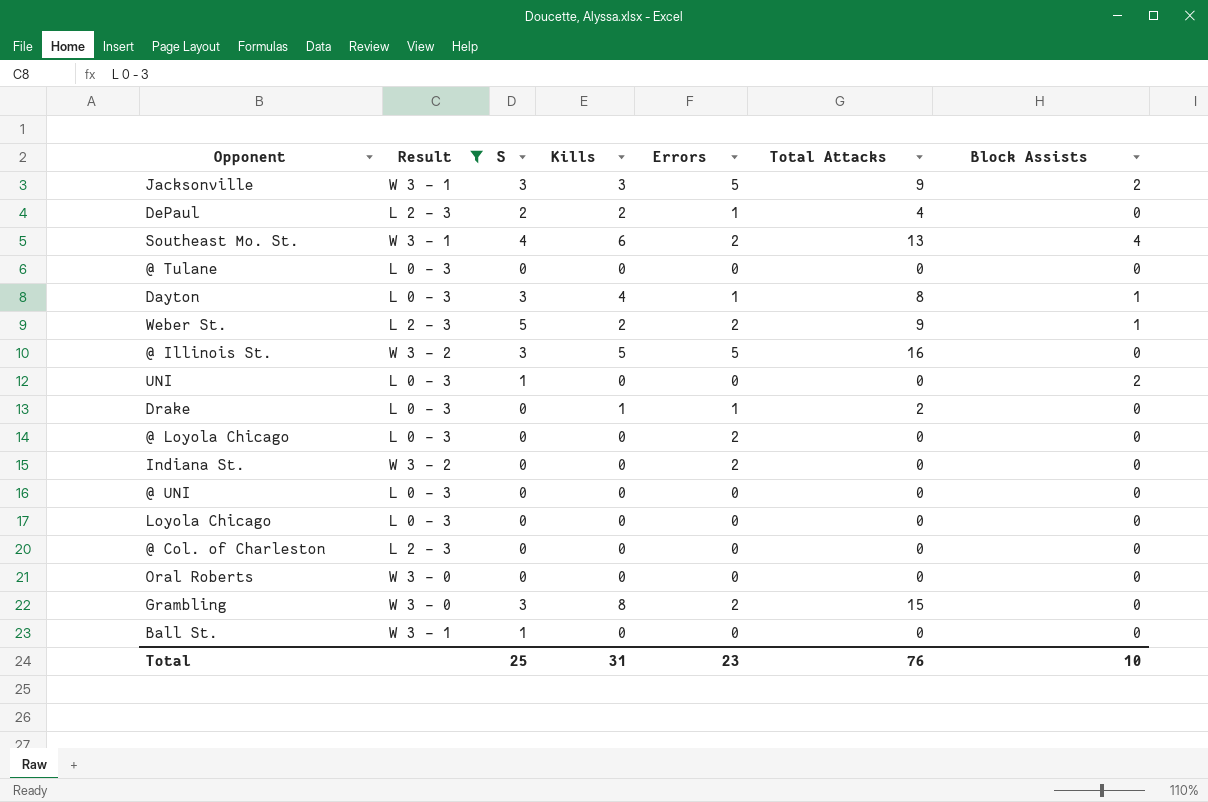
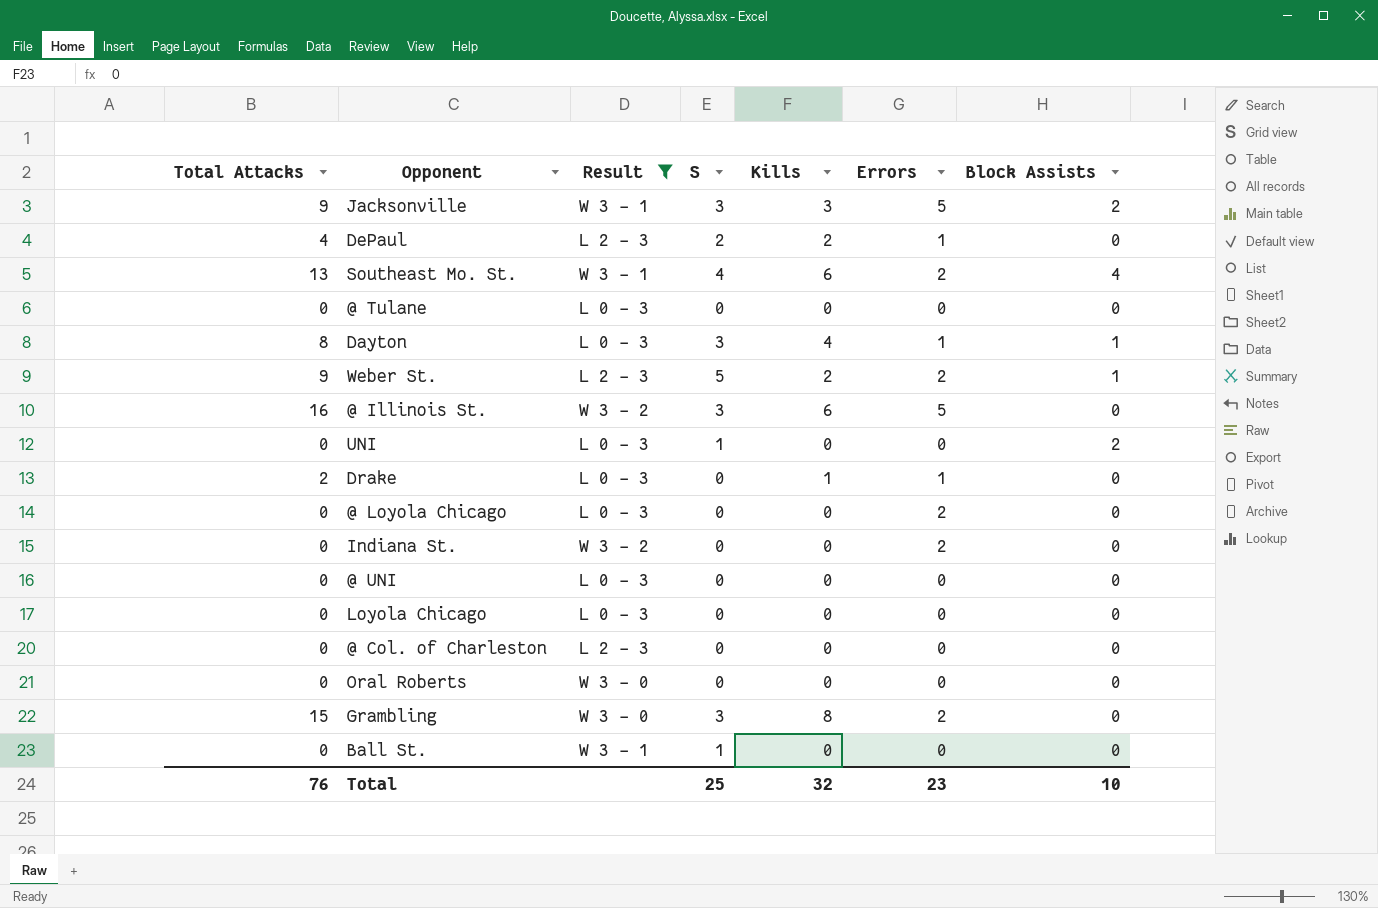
column Total Attacks | position: 6 -> 1
@ Illinois St. | Kills: 5 -> 6
Total | Kills: 31 -> 32

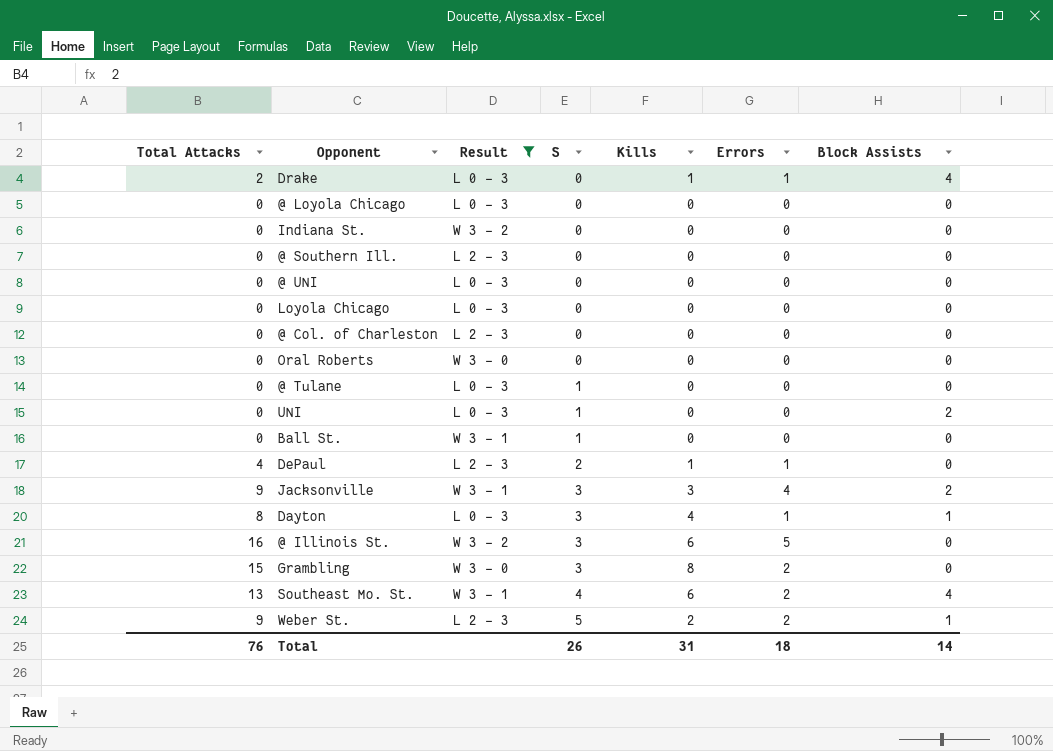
row order: none -> S ascending
Drake | Block Assists: 0 -> 4
@ Loyola Chicago | Errors: 2 -> 0
Indiana St. | Errors: 2 -> 0
row @ Southern Ill.: none -> 0 | L 2 - 3 | 0 | 0 | 0 | 0
@ Tulane | S: 0 -> 1
DePaul | Kills: 2 -> 1
Jacksonville | Errors: 5 -> 4
Total | S: 25 -> 26
Total | Kills: 32 -> 31
Total | Errors: 23 -> 18
Total | Block Assists: 10 -> 14

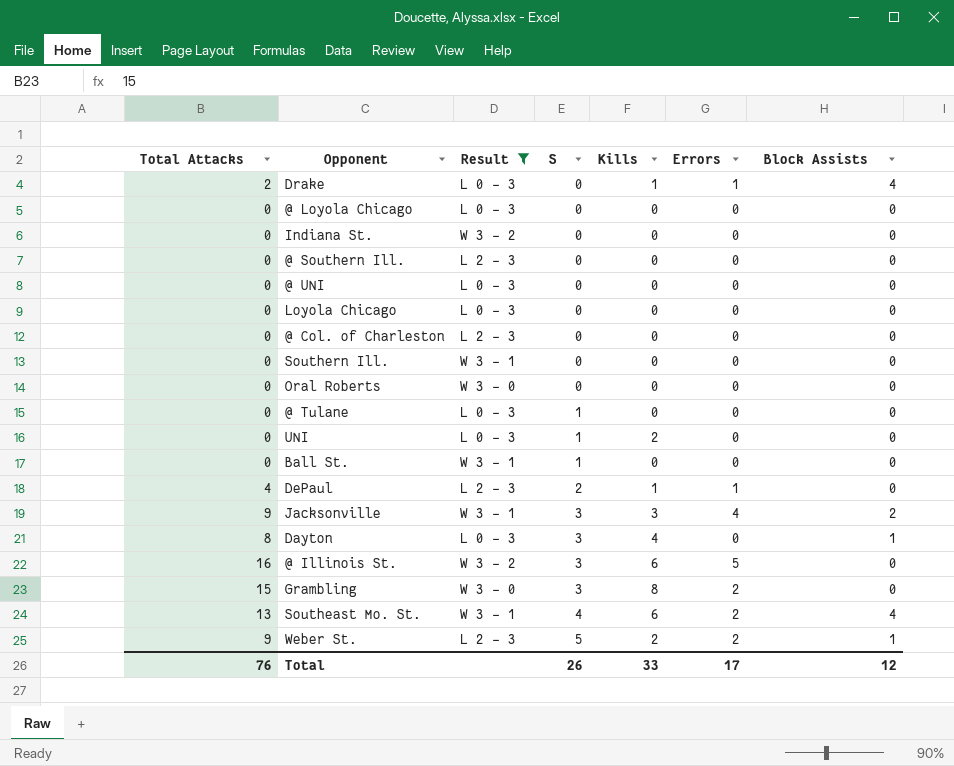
row Southern Ill.: none -> 0 | W 3 - 1 | 0 | 0 | 0 | 0
UNI | Kills: 0 -> 2
UNI | Block Assists: 2 -> 0
Dayton | Errors: 1 -> 0
Total | Kills: 31 -> 33
Total | Errors: 18 -> 17
Total | Block Assists: 14 -> 12

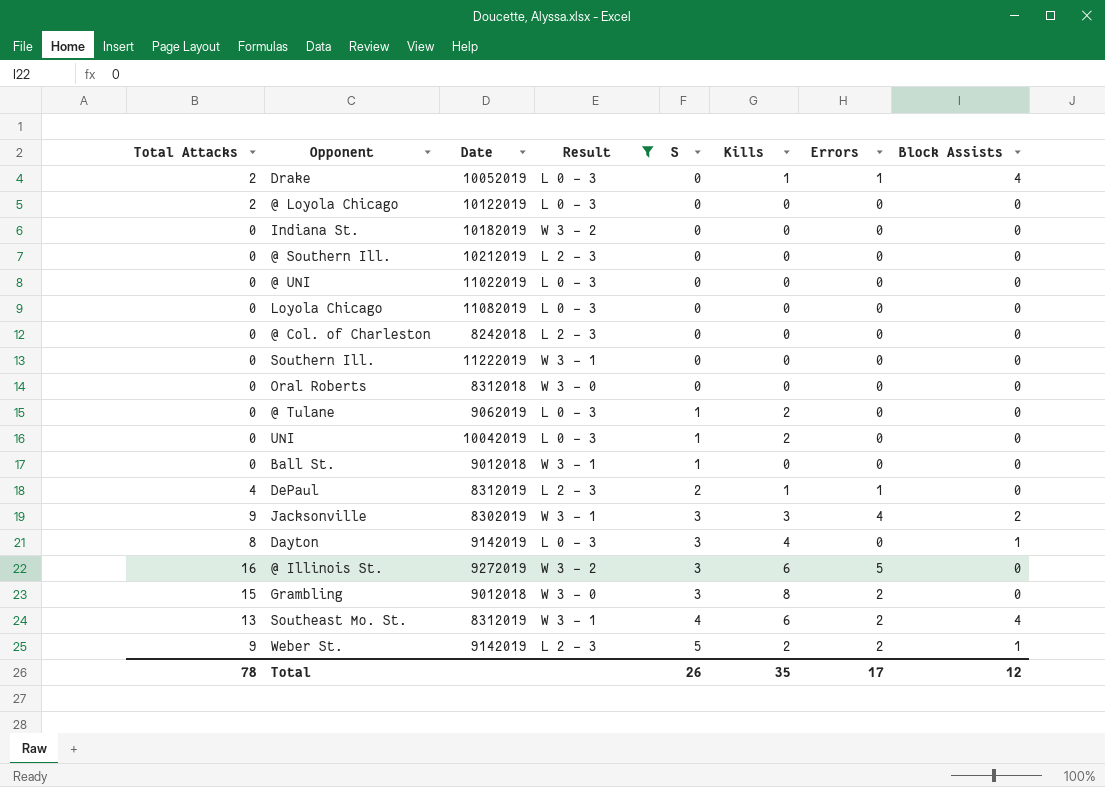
column Date | position: none -> 3
@ Loyola Chicago | Total Attacks: 0 -> 2
@ Tulane | Kills: 0 -> 2
Total | Total Attacks: 76 -> 78
Total | Kills: 33 -> 35

